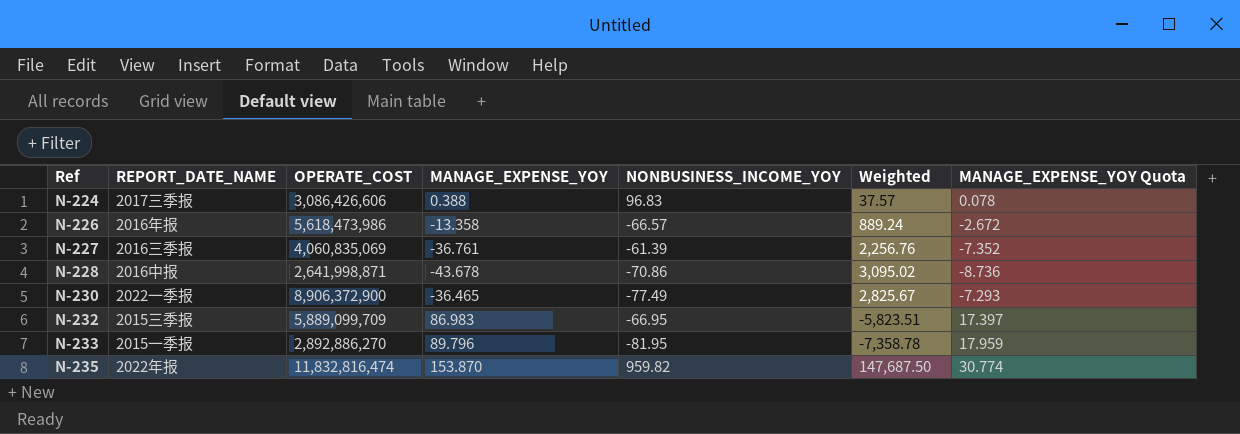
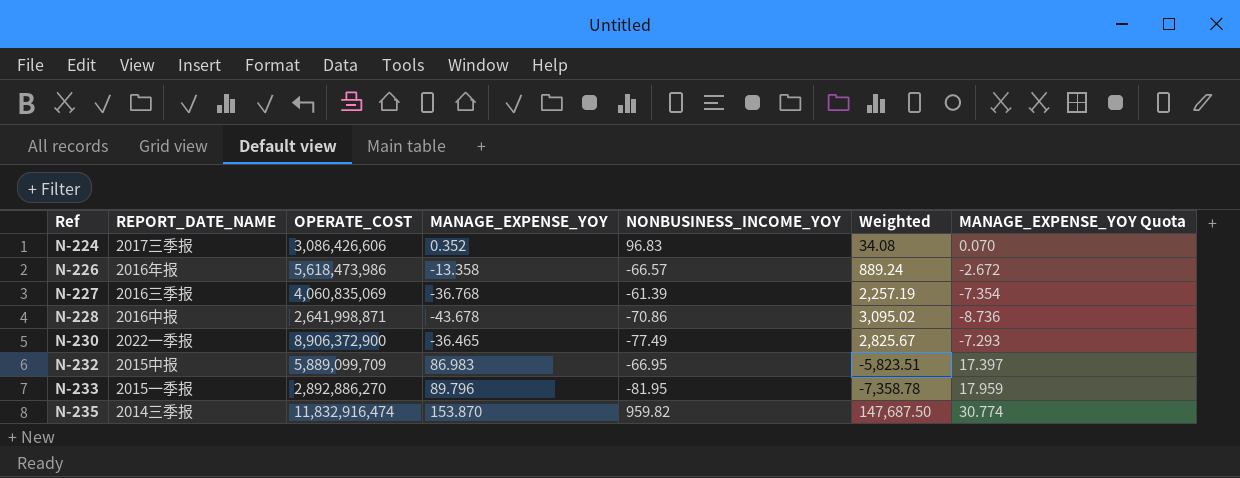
N-224 | MANAGE_EXPENSE_YOY: 0.388 -> 0.352
N-224 | Weighted: 37.57 -> 34.08
N-224 | MANAGE_EXPENSE_YOY Quota: 0.078 -> 0.070
N-227 | MANAGE_EXPENSE_YOY: -36.761 -> -36.768
N-227 | Weighted: 2,256.76 -> 2,257.19
N-227 | MANAGE_EXPENSE_YOY Quota: -7.352 -> -7.354
N-232 | REPORT_DATE_NAME: 2015三季报 -> 2015中报
N-235 | REPORT_DATE_NAME: 2022年报 -> 2014三季报
N-235 | OPERATE_COST: 11,832,816,474 -> 11,832,916,474

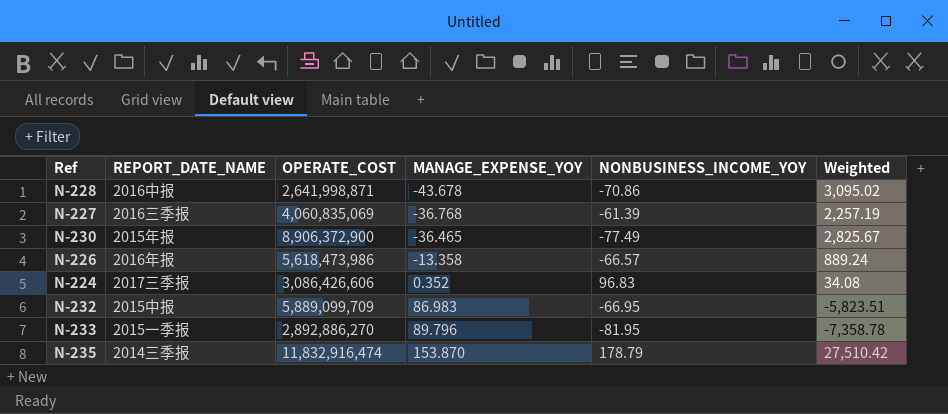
row order: Ref ascending -> MANAGE_EXPENSE_YOY ascending
column MANAGE_EXPENSE_YOY Quota | formula: [MANAGE_EXPENSE_YOY] * 0.2 -> none
N-230 | REPORT_DATE_NAME: 2022一季报 -> 2015年报
N-235 | NONBUSINESS_INCOME_YOY: 959.82 -> 178.79
N-235 | Weighted: 147,687.50 -> 27,510.42

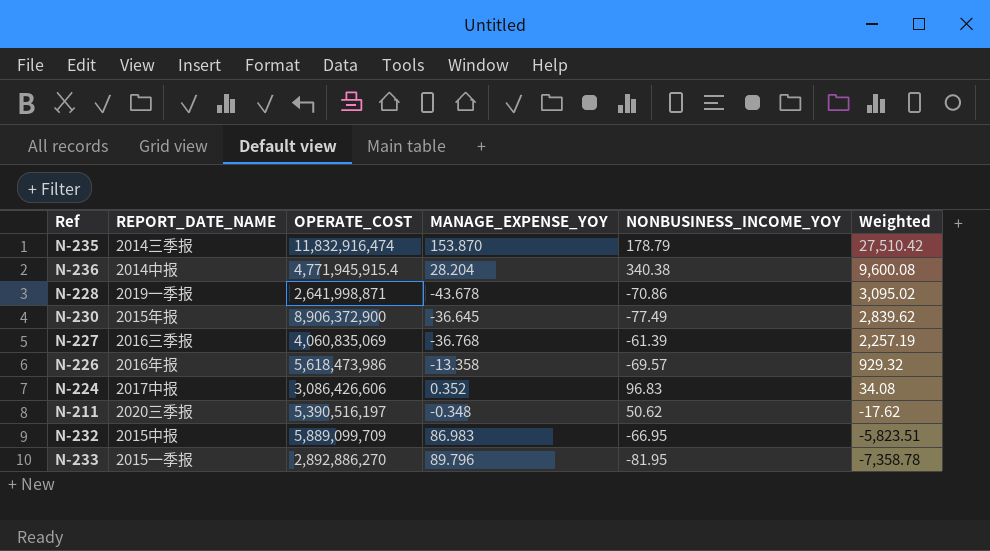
row order: MANAGE_EXPENSE_YOY ascending -> Weighted descending
row N-236: none -> 2014中报 | 4,771,945,915.4 | 28.204 | 340.38 | 9,600.08
N-228 | REPORT_DATE_NAME: 2016中报 -> 2019一季报
N-230 | MANAGE_EXPENSE_YOY: -36.465 -> -36.645
N-230 | Weighted: 2,825.67 -> 2,839.62
N-226 | NONBUSINESS_INCOME_YOY: -66.57 -> -69.57
N-226 | Weighted: 889.24 -> 929.32
N-224 | REPORT_DATE_NAME: 2017三季报 -> 2017中报
row N-211: none -> 2020三季报 | 5,390,516,197 | -0.348 | 50.62 | -17.62

